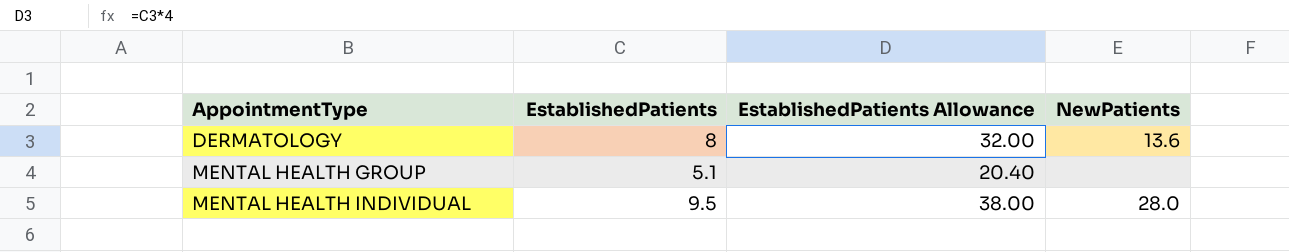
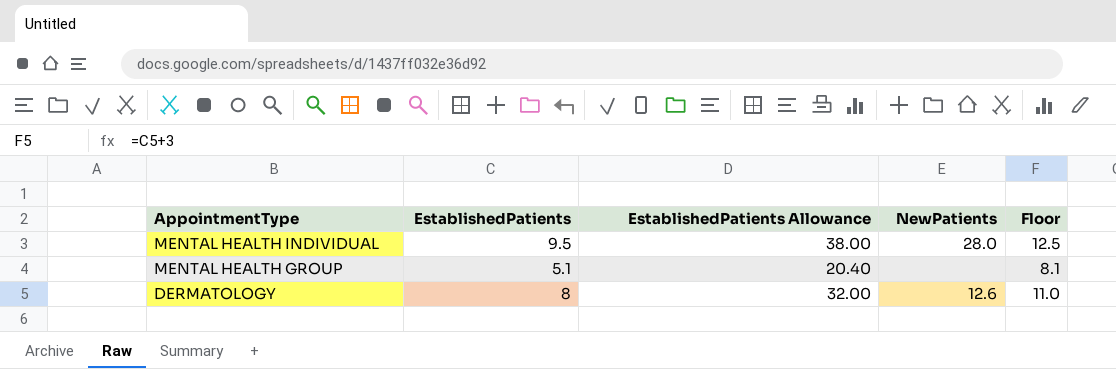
row order: AppointmentType ascending -> AppointmentType descending
column Floor | formula: none -> [EstablishedPatients] + 3
DERMATOLOGY | NewPatients: 13.6 -> 12.6

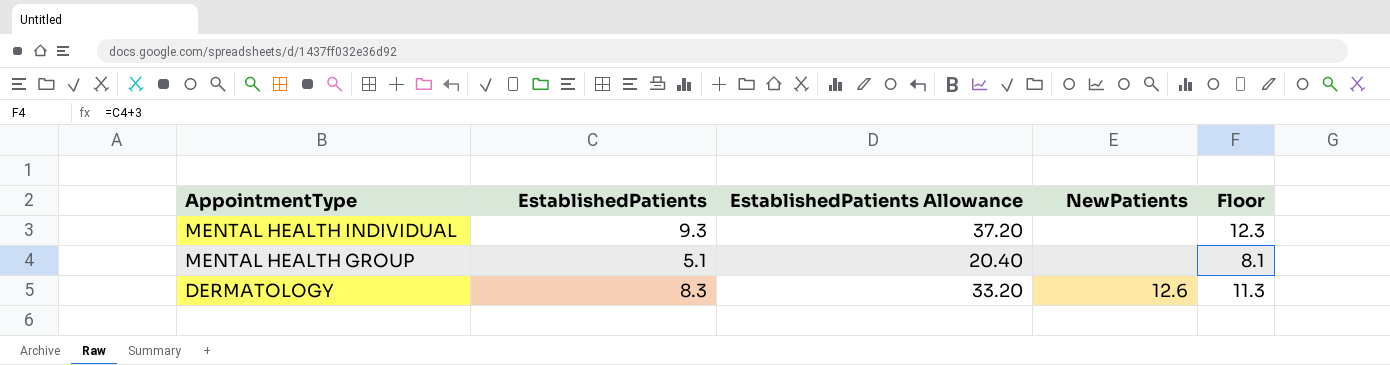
MENTAL HEALTH INDIVIDUAL | EstablishedPatients: 9.5 -> 9.3
MENTAL HEALTH INDIVIDUAL | EstablishedPatients Allowance: 38.00 -> 37.20
MENTAL HEALTH INDIVIDUAL | NewPatients: 28.0 -> none
MENTAL HEALTH INDIVIDUAL | Floor: 12.5 -> 12.3
DERMATOLOGY | EstablishedPatients: 8 -> 8.3
DERMATOLOGY | EstablishedPatients Allowance: 32.00 -> 33.20
DERMATOLOGY | Floor: 11.0 -> 11.3

